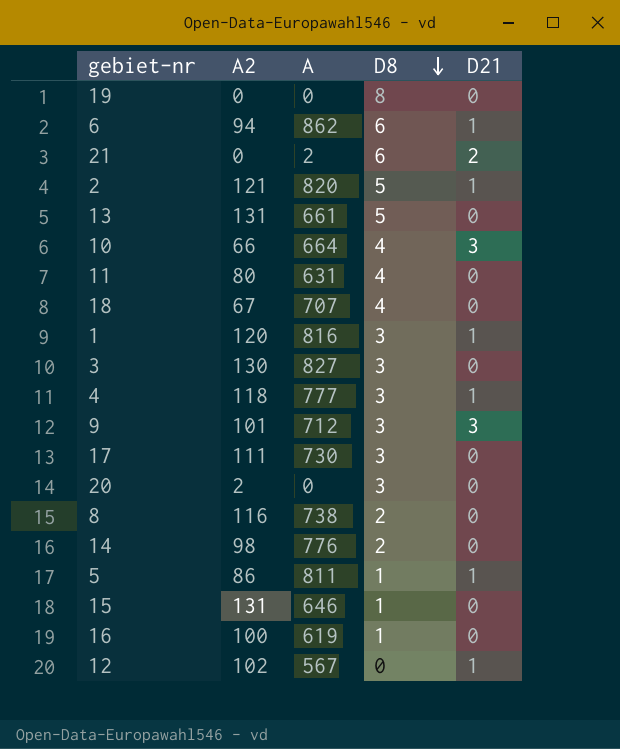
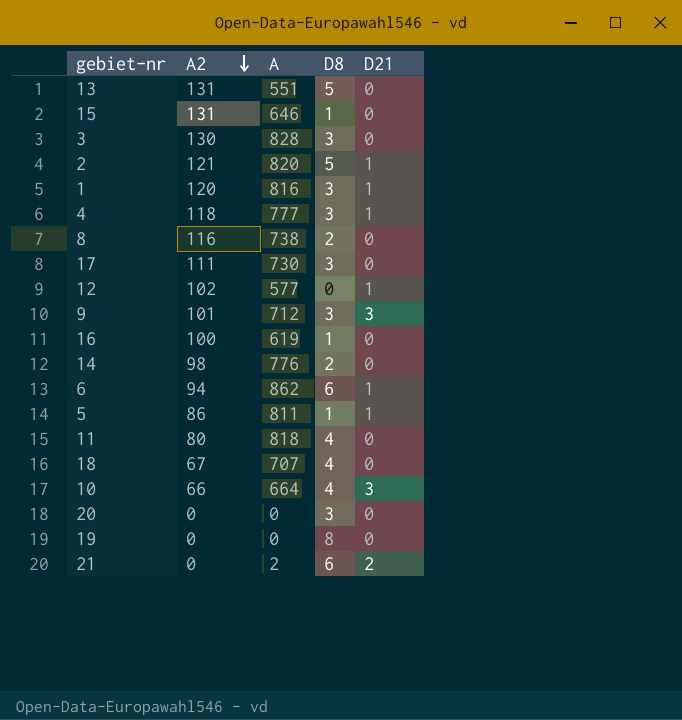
row order: D8 descending -> A2 descending
13 | A: 661 -> 551
3 | A: 827 -> 828
12 | A: 567 -> 577
11 | A: 631 -> 818
20 | A2: 2 -> 0

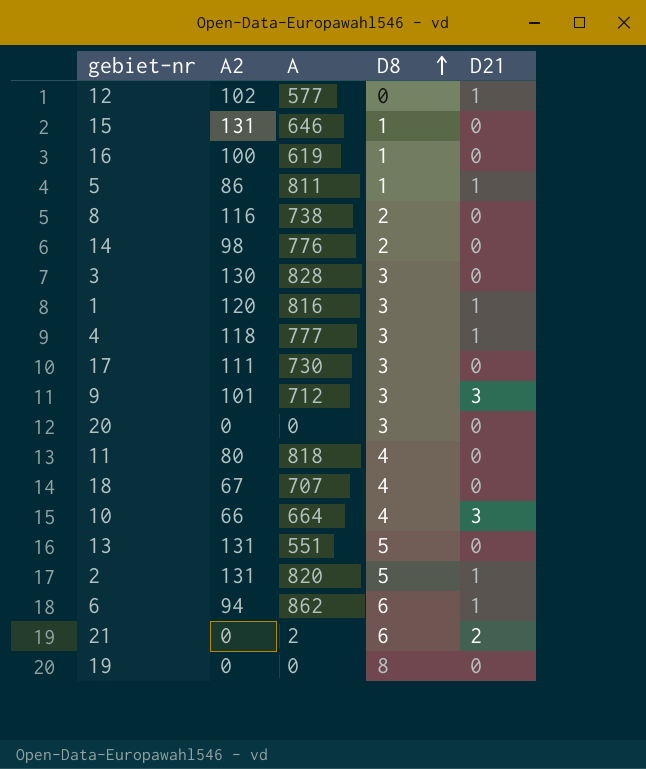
row order: A2 descending -> D8 ascending
2 | A2: 121 -> 131

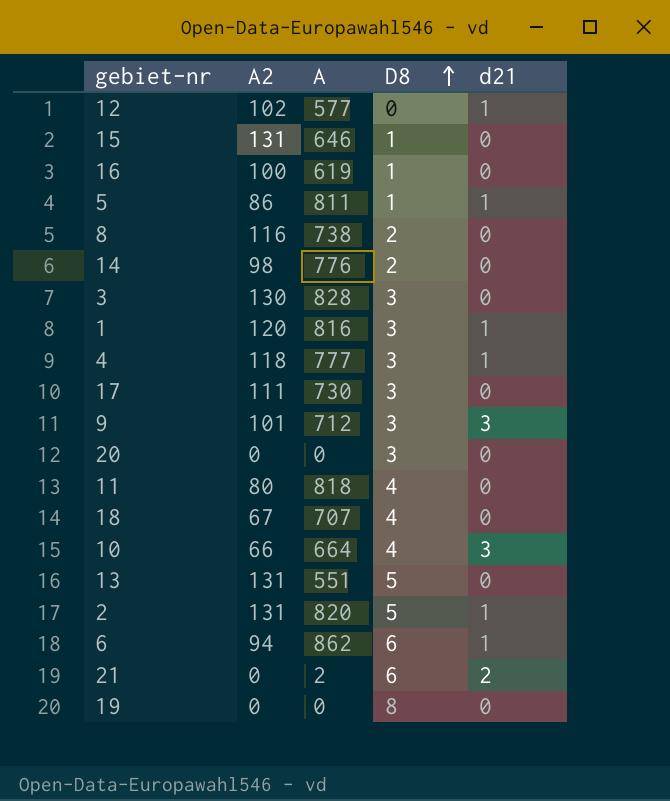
column name: D21 -> d21

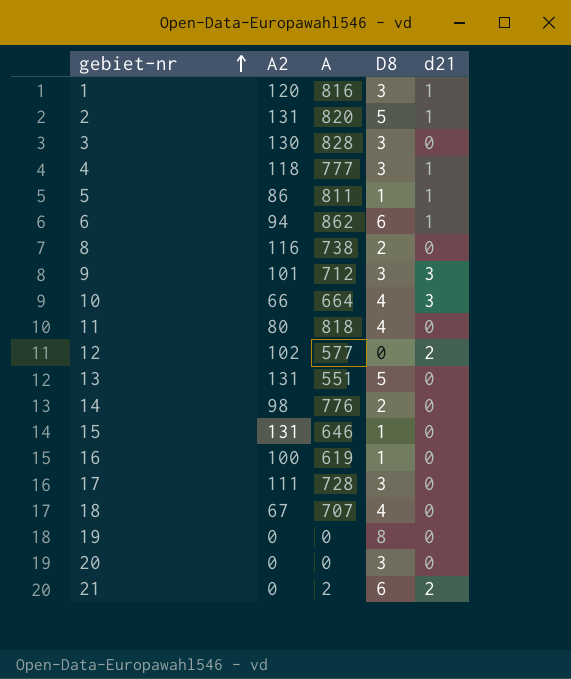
row order: D8 ascending -> gebiet-nr ascending
12 | d21: 1 -> 2
17 | A: 730 -> 728

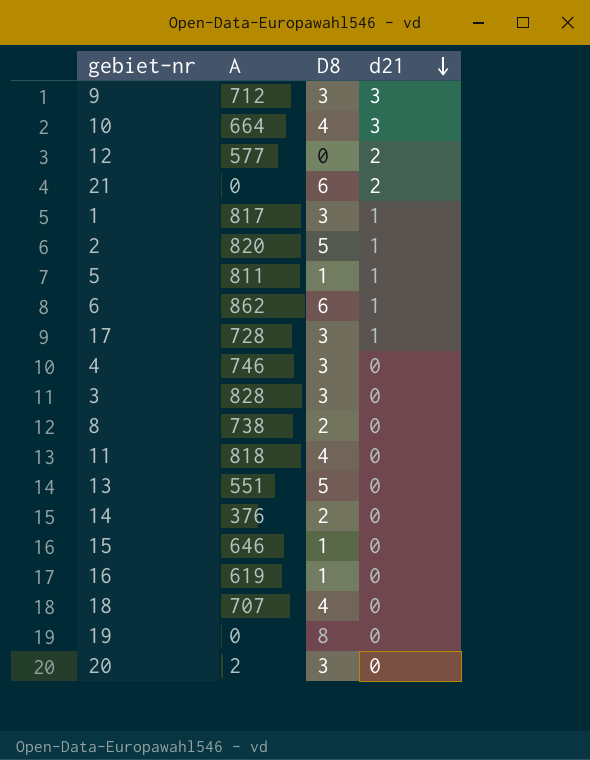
row order: gebiet-nr ascending -> d21 descending
column A2 | position: 2 -> none
21 | A: 2 -> 0
1 | A: 816 -> 817
17 | d21: 0 -> 1
4 | A: 777 -> 746
4 | d21: 1 -> 0
14 | A: 776 -> 376
20 | A: 0 -> 2

